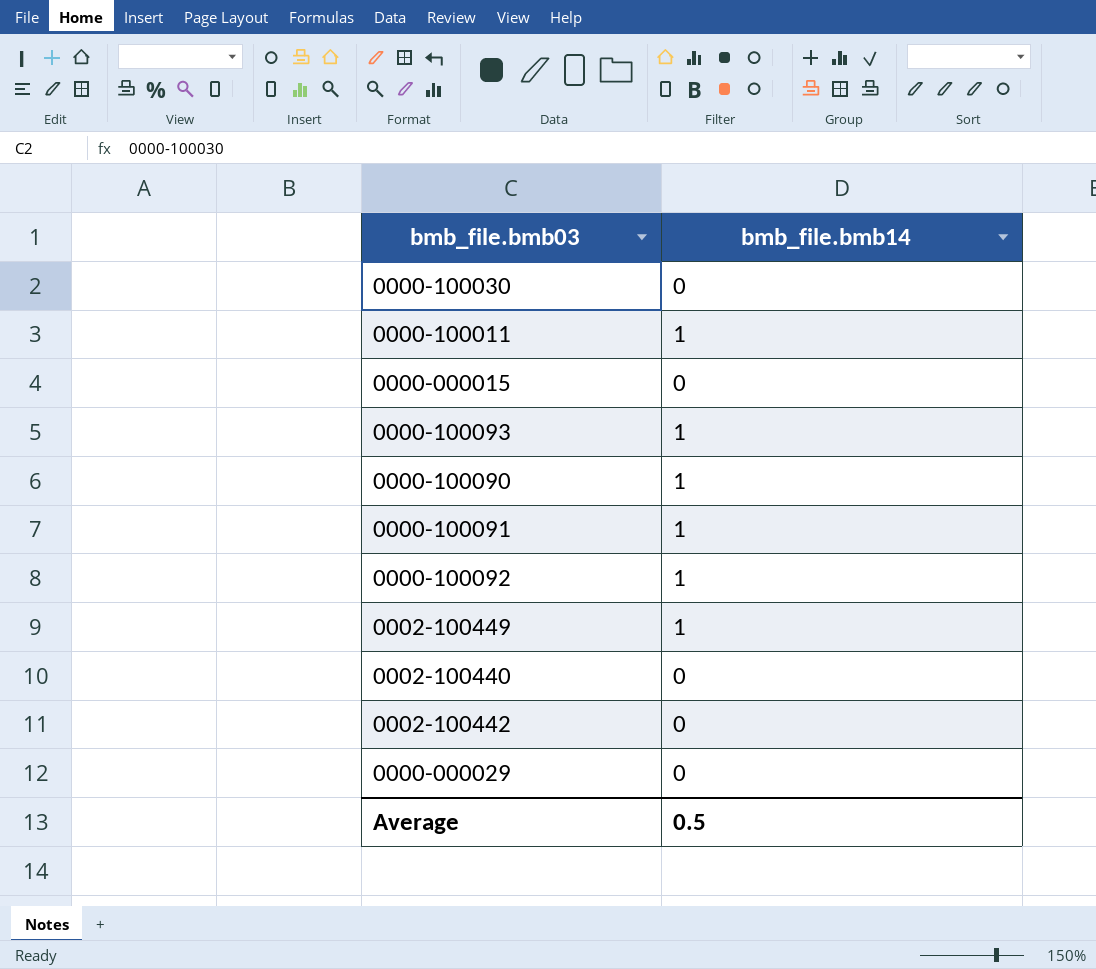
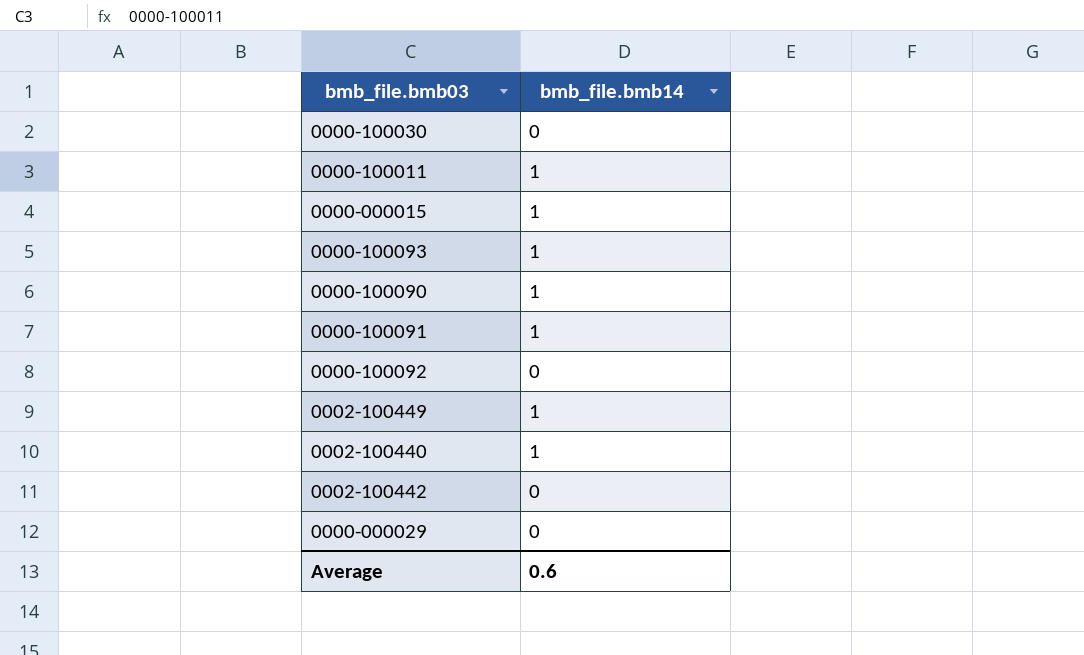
0000-000015 | bmb_file.bmb14: 0 -> 1
0000-100092 | bmb_file.bmb14: 1 -> 0
0002-100440 | bmb_file.bmb14: 0 -> 1
Average | bmb_file.bmb14: 0.5 -> 0.6

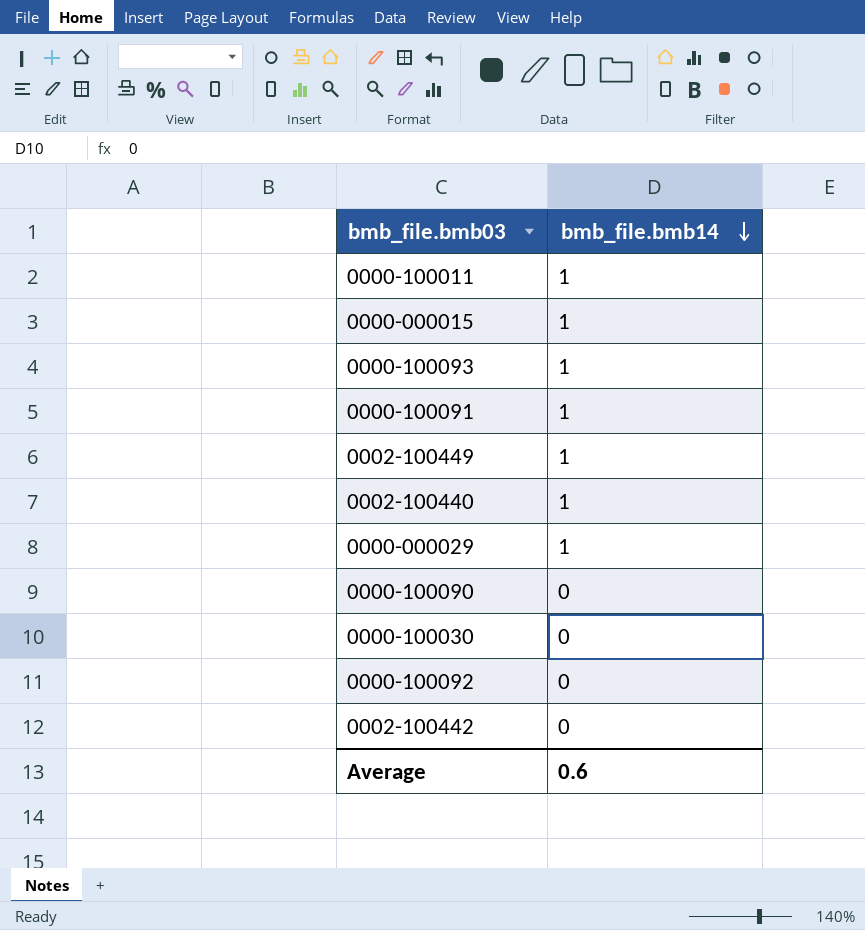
row order: none -> bmb_file.bmb14 descending
0000-000029 | bmb_file.bmb14: 0 -> 1
0000-100090 | bmb_file.bmb14: 1 -> 0

